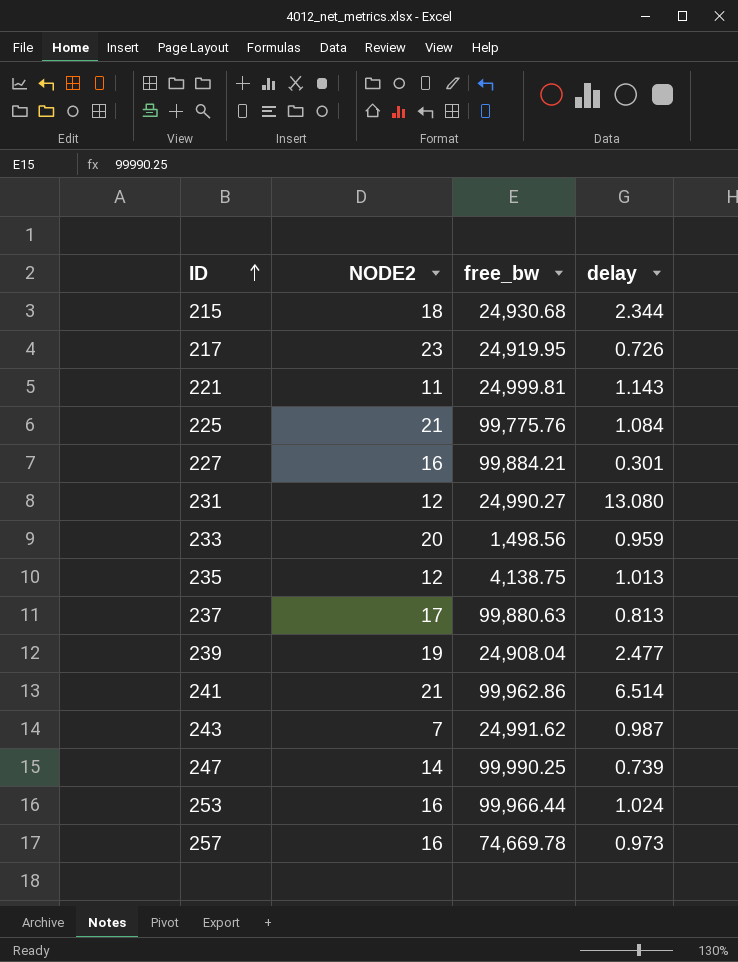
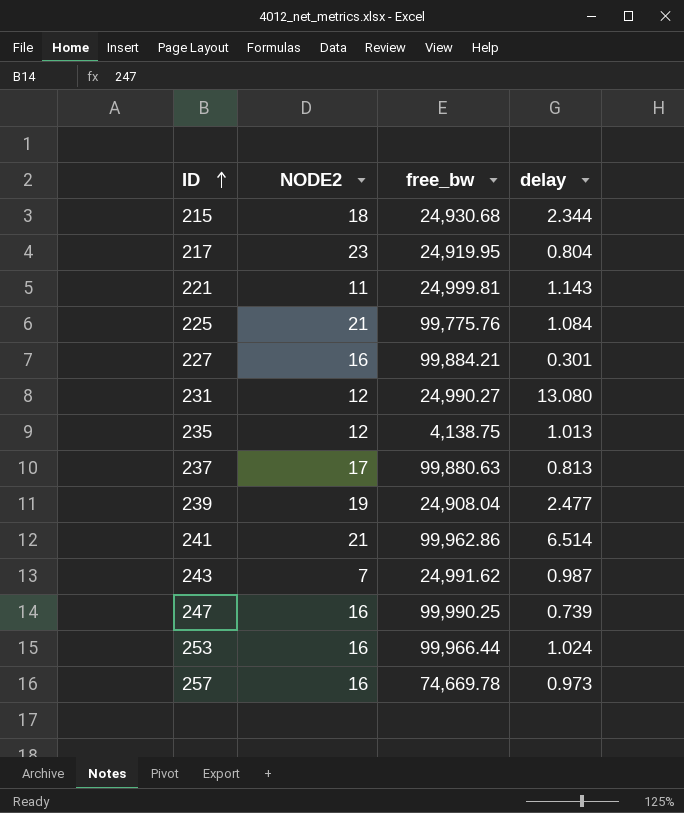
row 233: 20 | 1,498.56 | 0.959 -> none
217 | delay: 0.726 -> 0.804
247 | NODE2: 14 -> 16

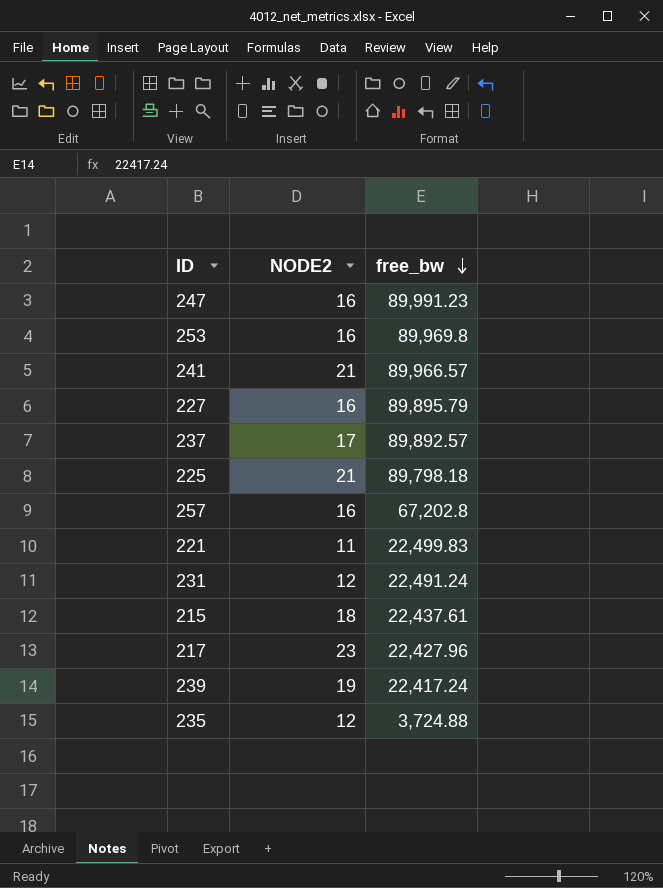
row order: ID ascending -> free_bw descending
column delay | position: 4 -> none
row 243: 7 | 24,991.62 | 0.987 -> none
247 | free_bw: 99,990.25 -> 89,991.23
253 | free_bw: 99,966.44 -> 89,969.8
241 | free_bw: 99,962.86 -> 89,966.57
227 | free_bw: 99,884.21 -> 89,895.79
237 | free_bw: 99,880.63 -> 89,892.57
225 | free_bw: 99,775.76 -> 89,798.18
257 | free_bw: 74,669.78 -> 67,202.8
221 | free_bw: 24,999.81 -> 22,499.83
231 | free_bw: 24,990.27 -> 22,491.24
215 | free_bw: 24,930.68 -> 22,437.61
217 | free_bw: 24,919.95 -> 22,427.96
239 | free_bw: 24,908.04 -> 22,417.24
235 | free_bw: 4,138.75 -> 3,724.88

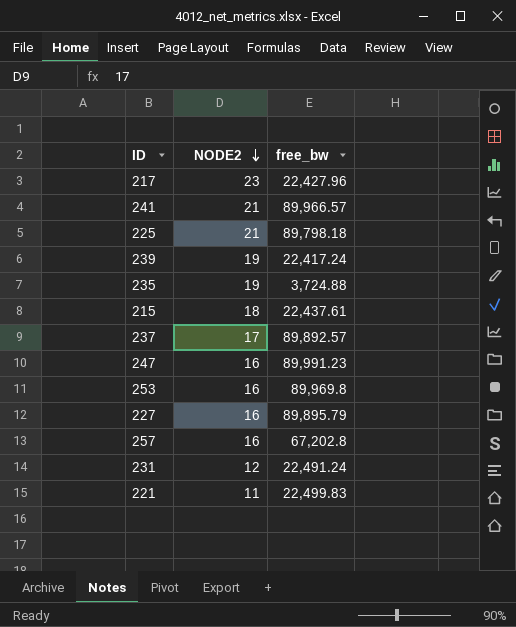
row order: free_bw descending -> NODE2 descending
235 | NODE2: 12 -> 19

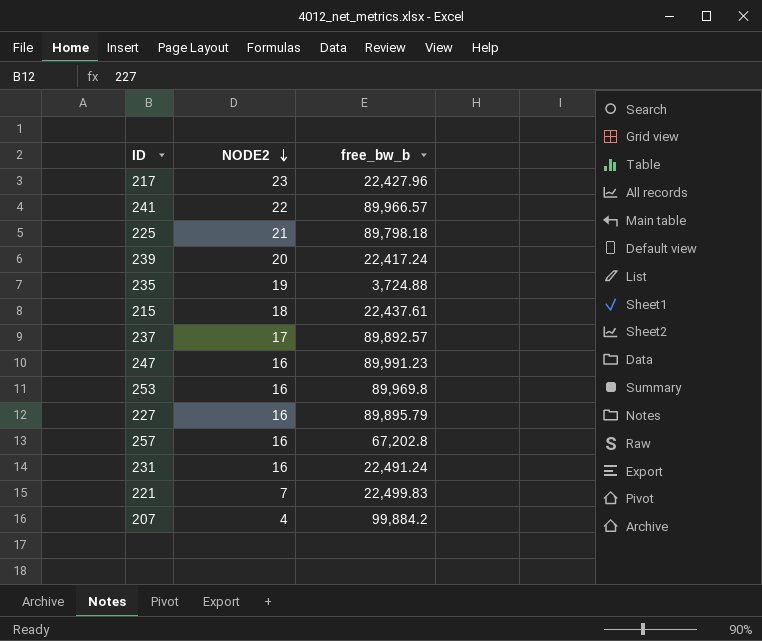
column name: free_bw -> free_bw_b
241 | NODE2: 21 -> 22
239 | NODE2: 19 -> 20
231 | NODE2: 12 -> 16
221 | NODE2: 11 -> 7
row 207: none -> 4 | 99,884.2

